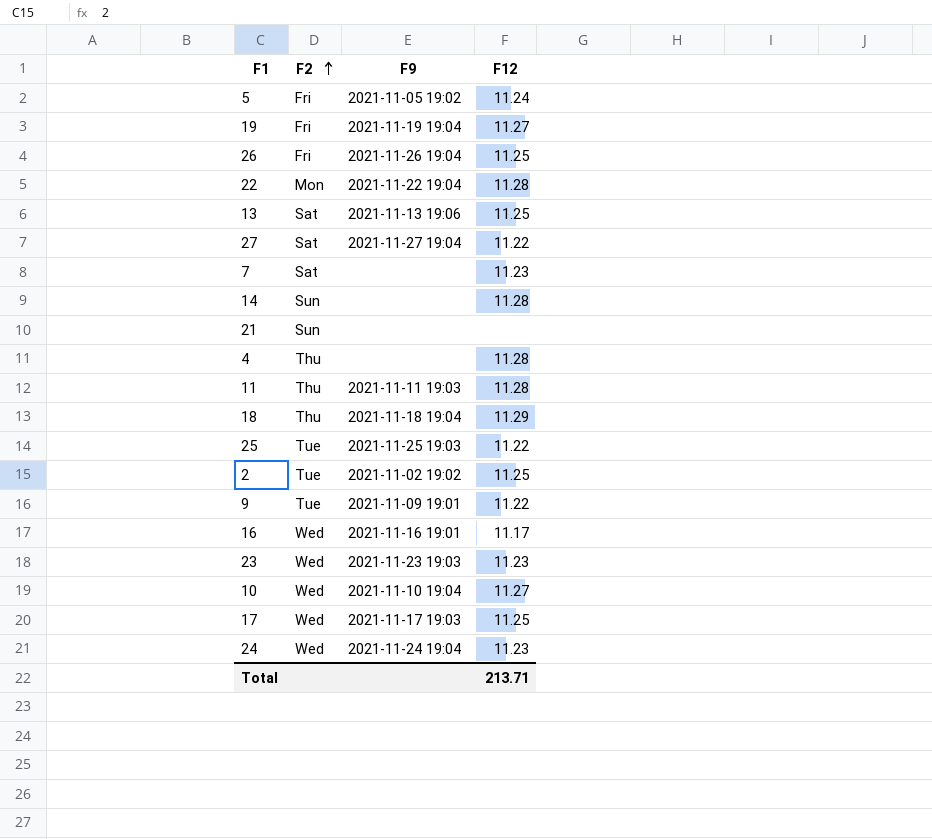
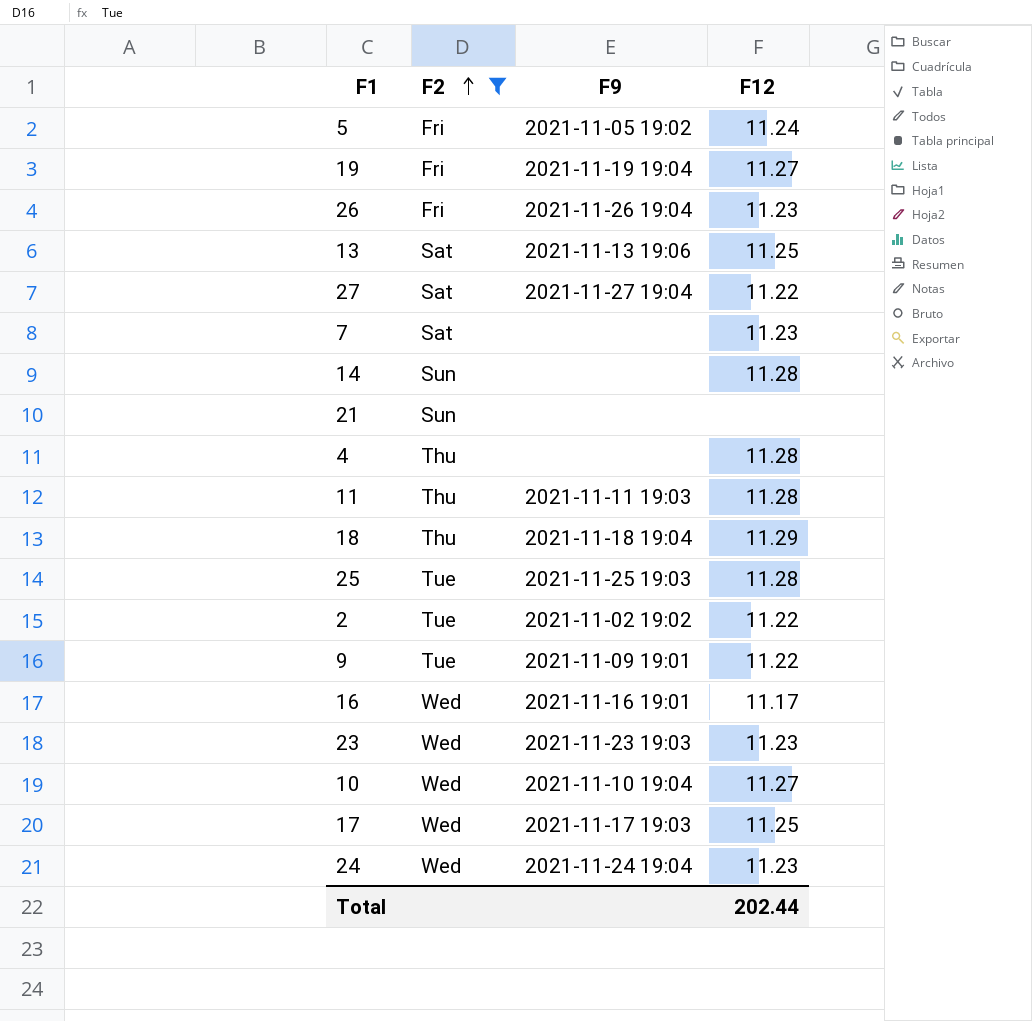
filter: none -> F2 != Mon
26 | F12: 11.25 -> 11.23
25 | F12: 11.22 -> 11.28
2 | F12: 11.25 -> 11.22
Total | F12: 213.71 -> 202.44

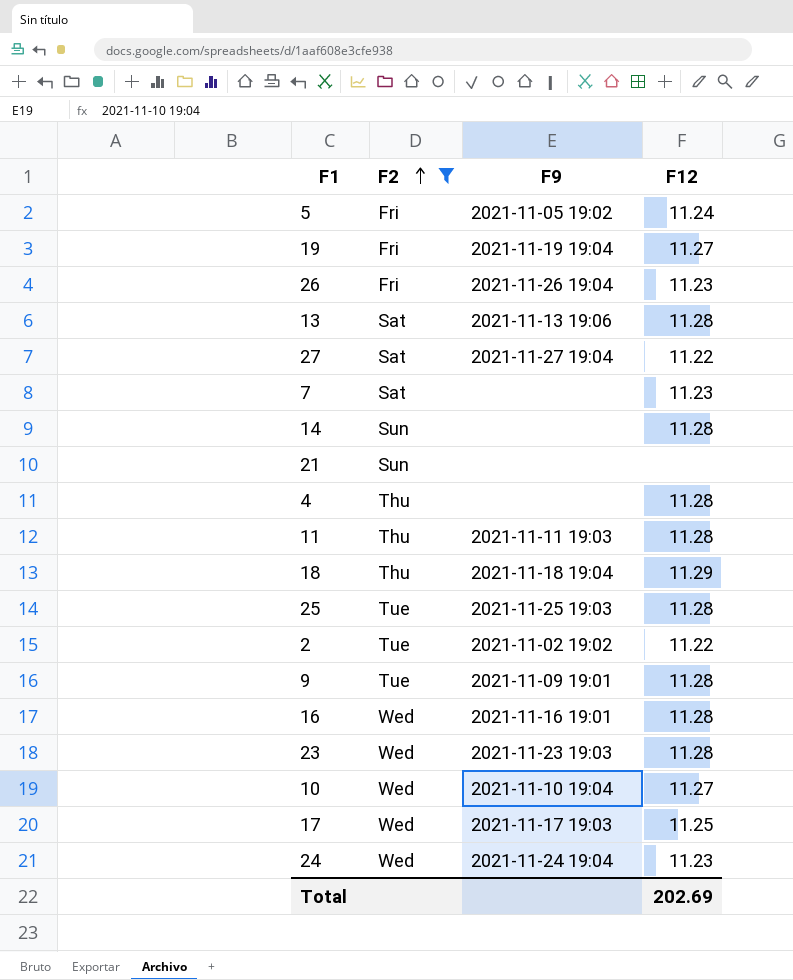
13 | F12: 11.25 -> 11.28
9 | F12: 11.22 -> 11.28
16 | F12: 11.17 -> 11.28
23 | F12: 11.23 -> 11.28
Total | F12: 202.44 -> 202.69

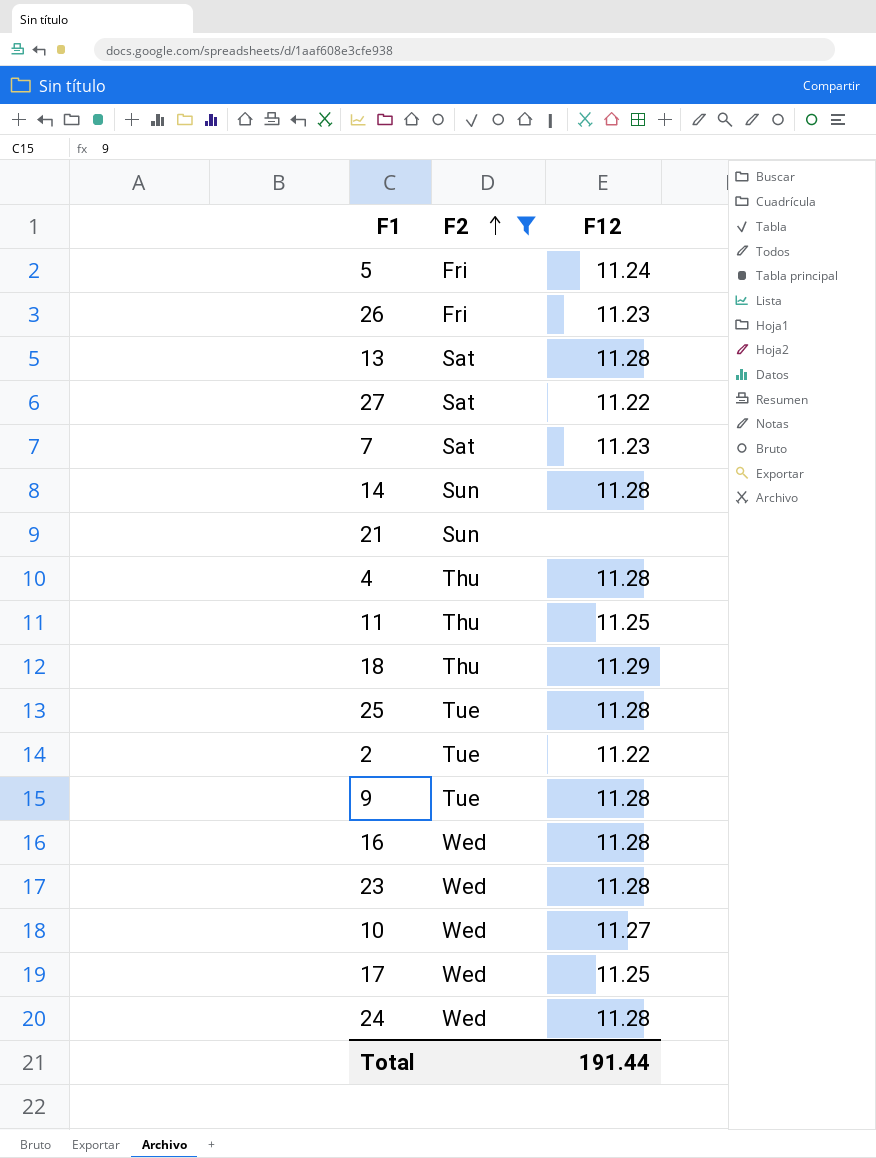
column F9 | position: 3 -> none
row 19: Fri | 2021-11-19 19:04 | 11.27 -> none
11 | F12: 11.28 -> 11.25
24 | F12: 11.23 -> 11.28
Total | F12: 202.69 -> 191.44

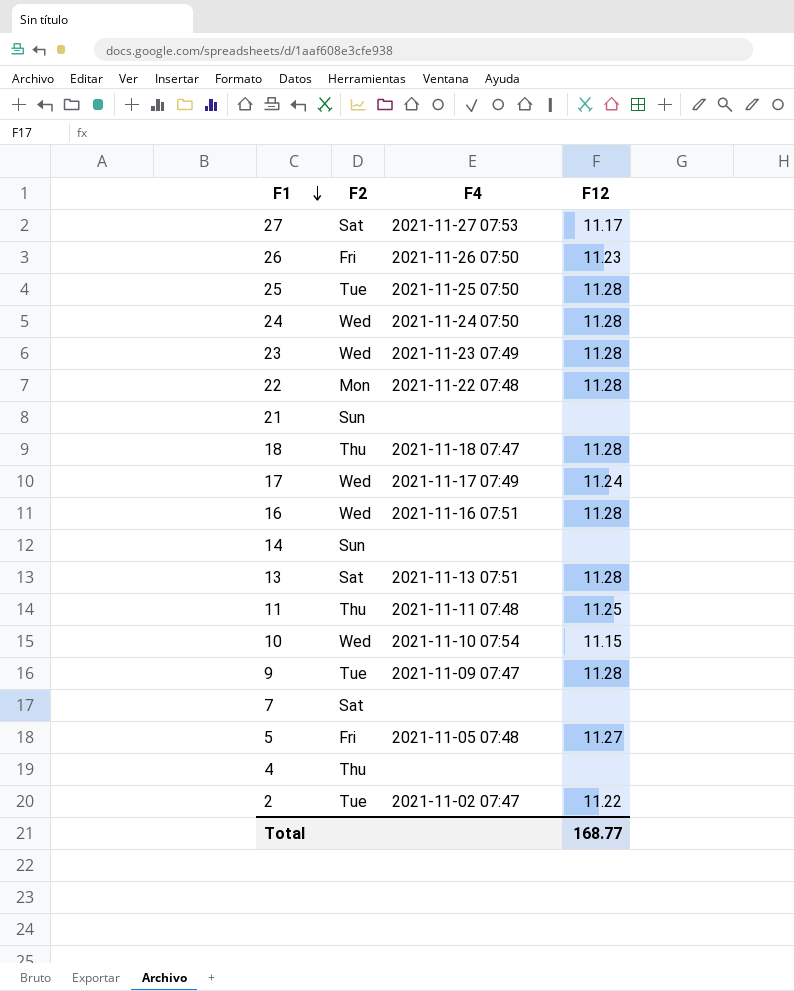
filter: F2 != Mon -> none
row order: F2 ascending -> F1 descending
column F4 | position: none -> 3
27 | F12: 11.22 -> 11.17
18 | F12: 11.29 -> 11.28
17 | F12: 11.25 -> 11.24
14 | F12: 11.28 -> none
10 | F12: 11.27 -> 11.15
7 | F12: 11.23 -> none
5 | F12: 11.24 -> 11.27
4 | F12: 11.28 -> none
Total | F12: 191.44 -> 168.77

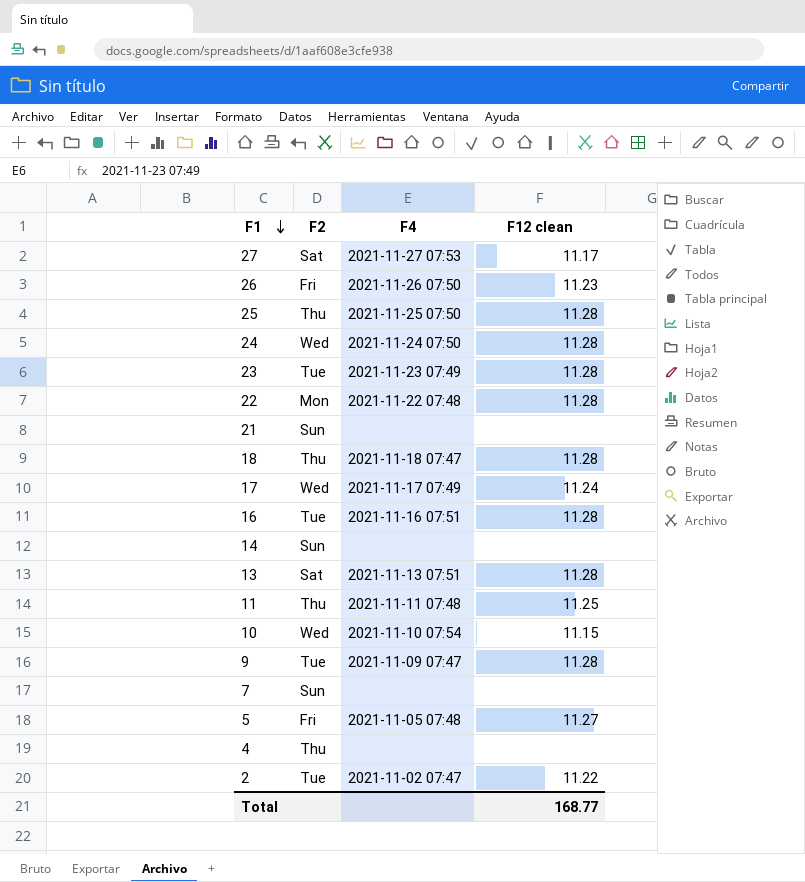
column name: F12 -> F12 clean
25 | F2: Tue -> Thu
23 | F2: Wed -> Tue
16 | F2: Wed -> Tue
7 | F2: Sat -> Sun

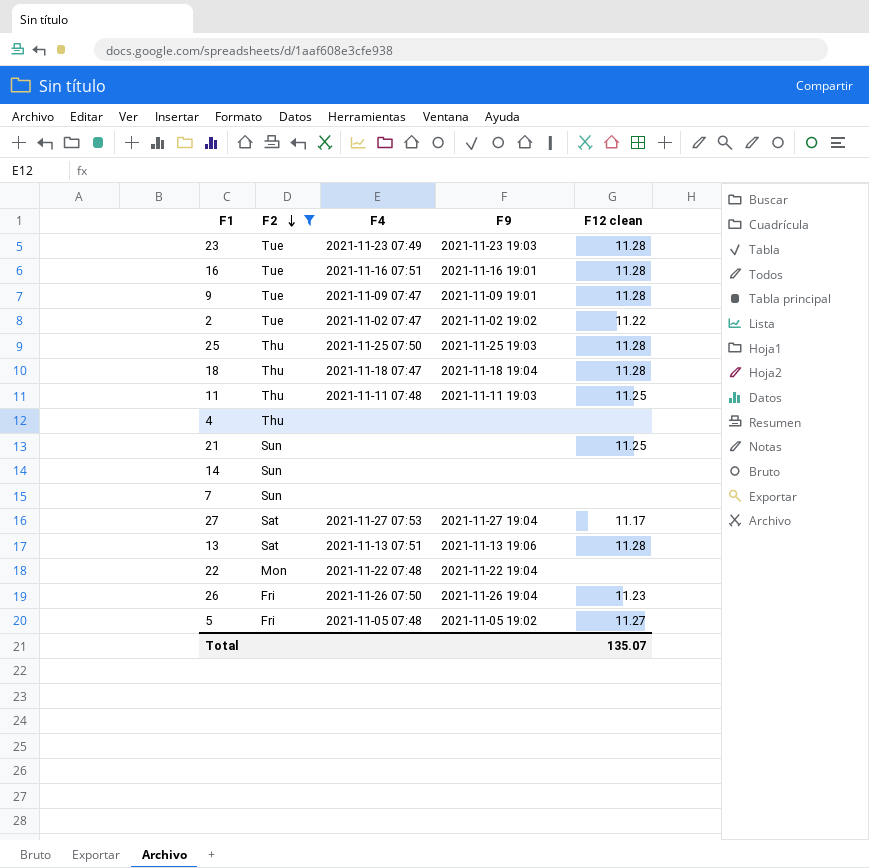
filter: none -> F2 != Wed
row order: F1 descending -> F2 descending
column F9 | position: none -> 4
21 | F12 clean: none -> 11.25
22 | F12 clean: 11.28 -> none
Total | F12 clean: 168.77 -> 135.07

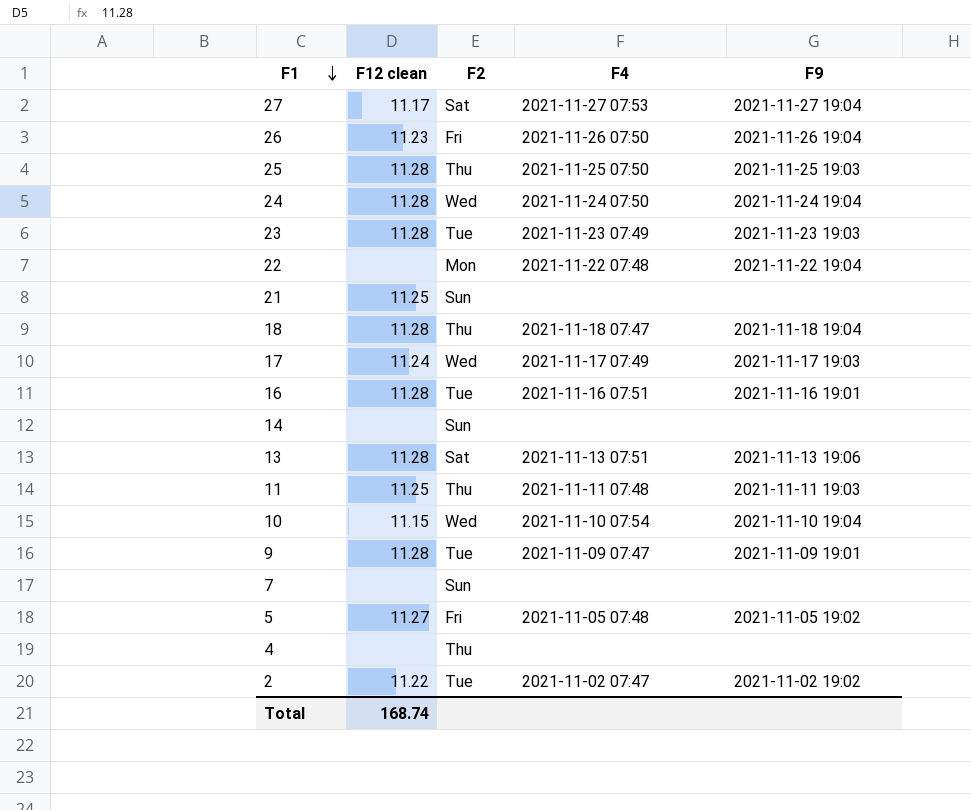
filter: F2 != Wed -> none
row order: F2 descending -> F1 descending
column F12 clean | position: 5 -> 2
Total | F12 clean: 135.07 -> 168.74

